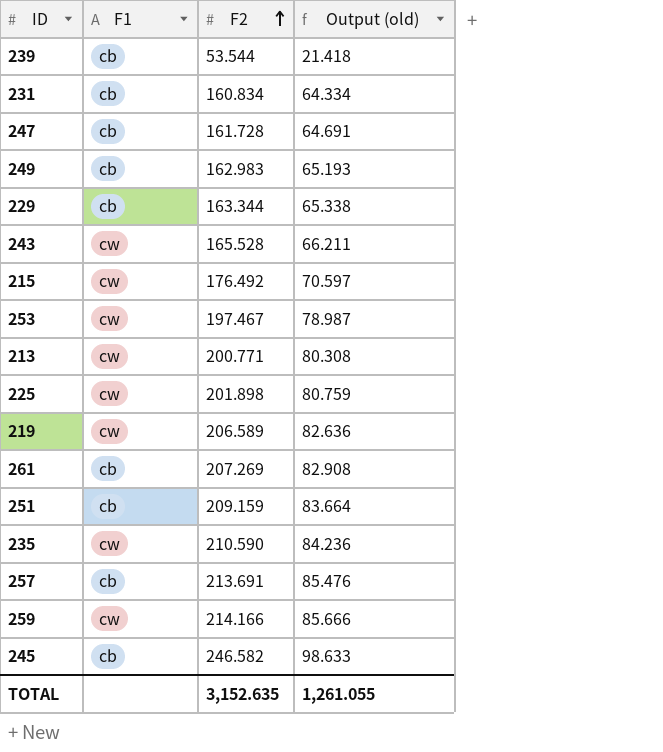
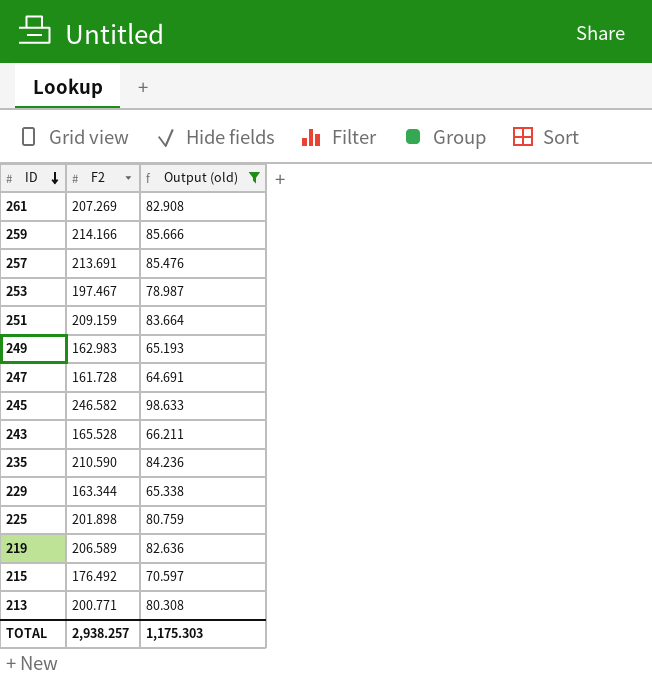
filter: none -> Output (old) >= 64.691
row order: F2 ascending -> ID descending
column F1 | position: 2 -> none
TOTAL | F2: 3,152.635 -> 2,938.257
TOTAL | Output (old): 1,261.055 -> 1,175.303

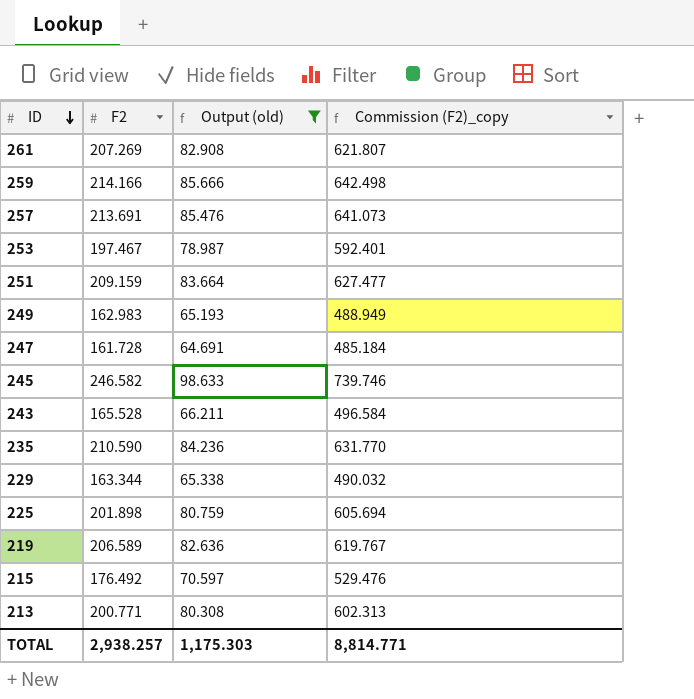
column Commission (F2)_copy | formula: none -> [F2] * 3

